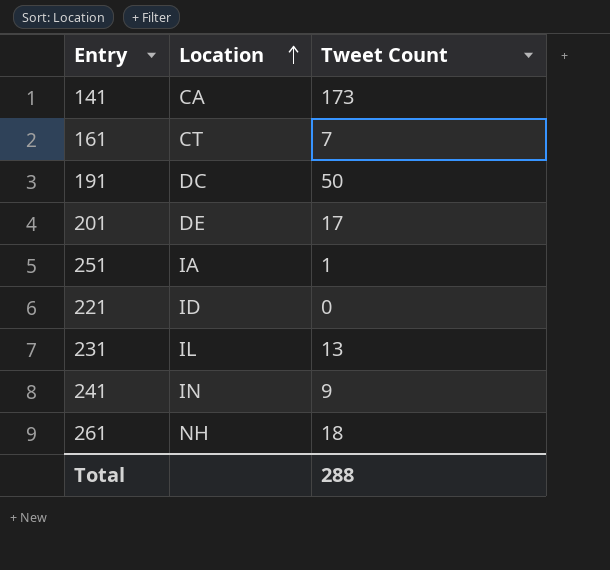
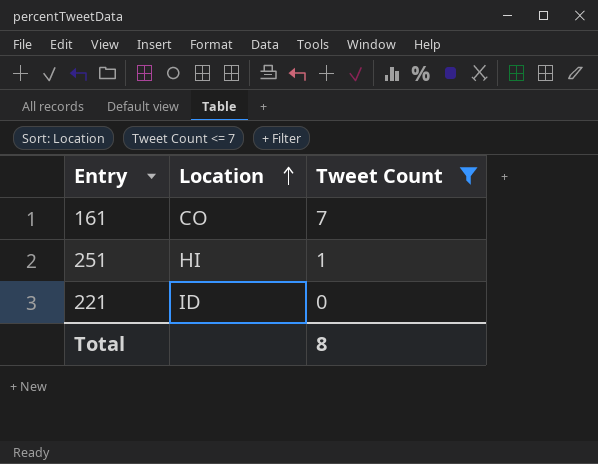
filter: none -> Tweet Count <= 7
161 | Location: CT -> CO
251 | Location: IA -> HI
Total | Tweet Count: 288 -> 8

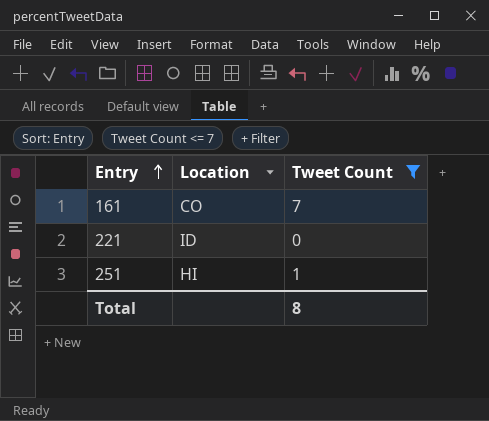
row order: Location ascending -> Entry ascending

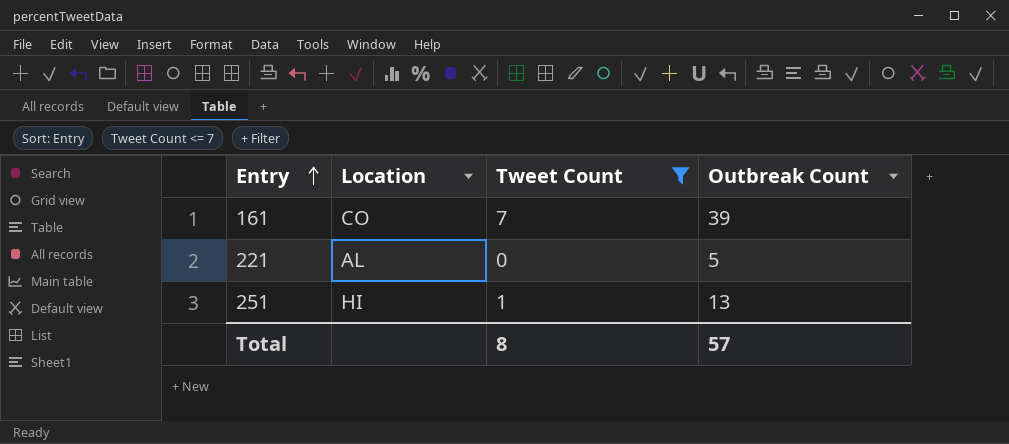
column Outbreak Count | position: none -> 4
221 | Location: ID -> AL

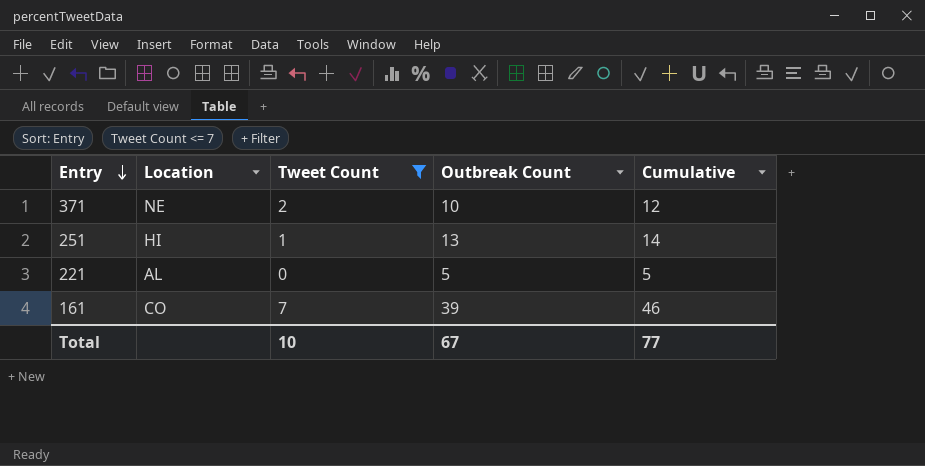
row order: Entry ascending -> Entry descending
column Cumulative | formula: none -> [Tweet Count] + [Outbreak Count]
row 371: none -> NE | 2 | 10 | 12
Total | Tweet Count: 8 -> 10
Total | Outbreak Count: 57 -> 67

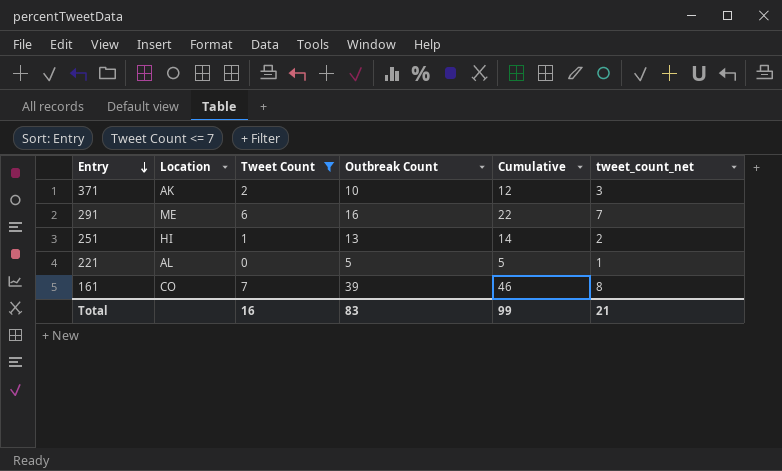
column tweet_count_net | formula: none -> [Tweet Count] + 1
371 | Location: NE -> AK
row 291: none -> ME | 6 | 16 | 22 | 7
Total | Tweet Count: 10 -> 16
Total | Outbreak Count: 67 -> 83
Total | Cumulative: 77 -> 99

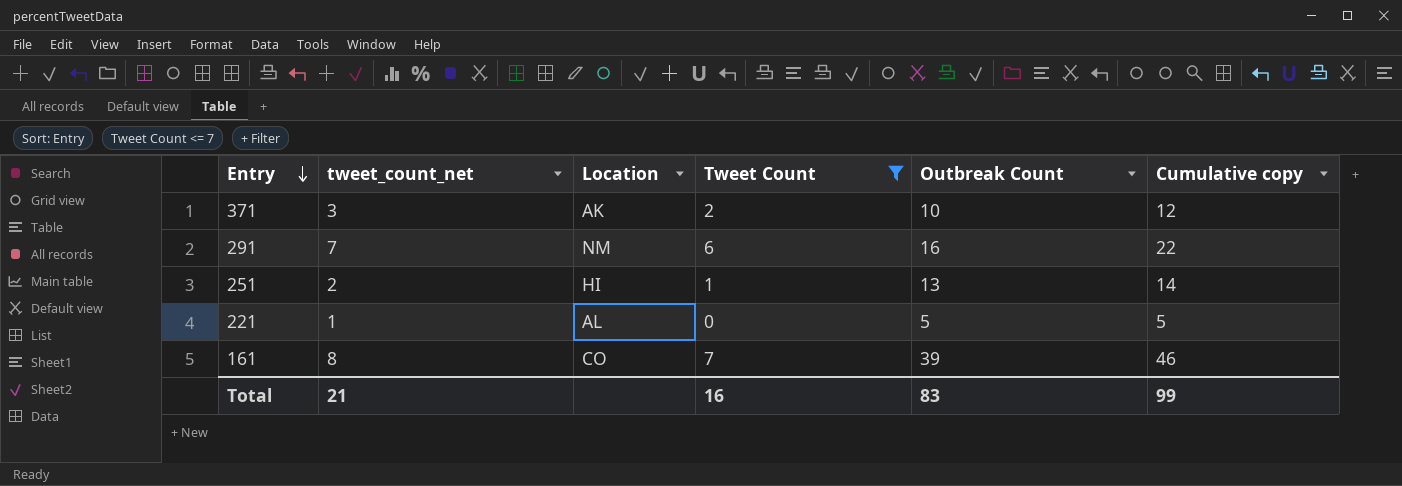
column tweet_count_net | position: 6 -> 2
column name: Cumulative -> Cumulative copy
291 | Location: ME -> NM

